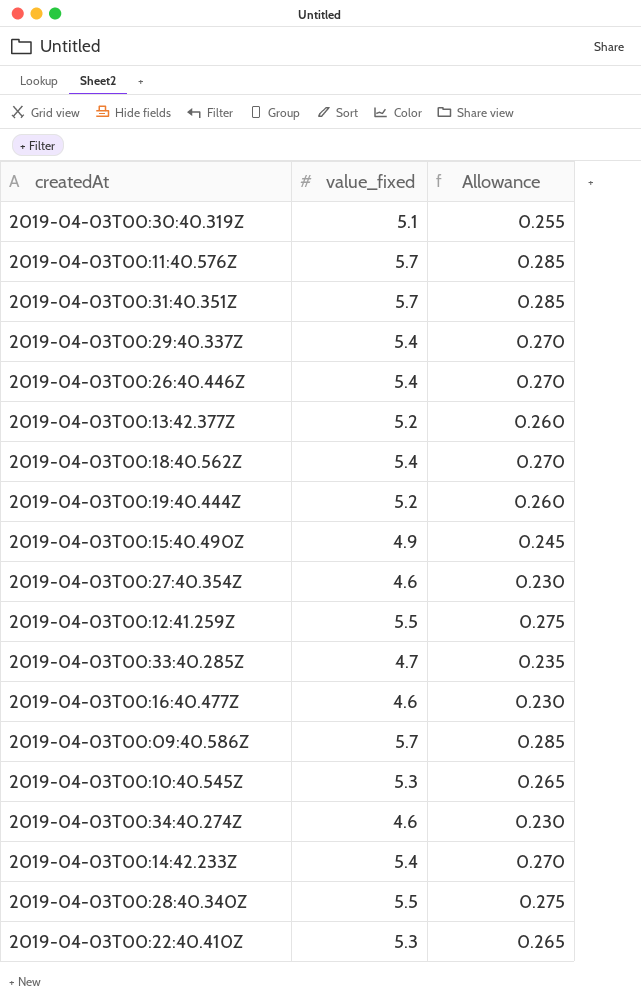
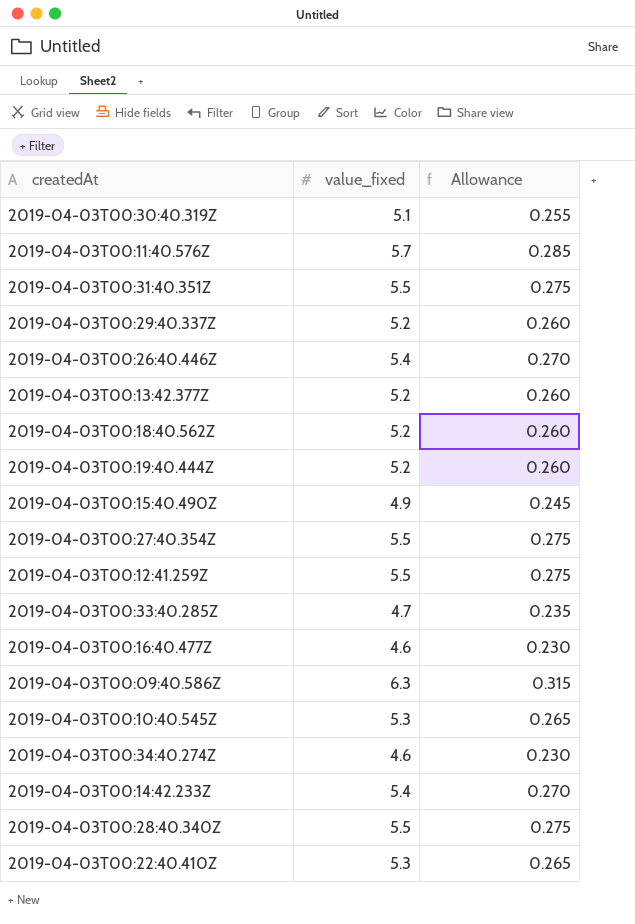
2019-04-03T00:31:40.351Z | value_fixed: 5.7 -> 5.5
2019-04-03T00:31:40.351Z | Allowance: 0.285 -> 0.275
2019-04-03T00:29:40.337Z | value_fixed: 5.4 -> 5.2
2019-04-03T00:29:40.337Z | Allowance: 0.270 -> 0.260
2019-04-03T00:18:40.562Z | value_fixed: 5.4 -> 5.2
2019-04-03T00:18:40.562Z | Allowance: 0.270 -> 0.260
2019-04-03T00:27:40.354Z | value_fixed: 4.6 -> 5.5
2019-04-03T00:27:40.354Z | Allowance: 0.230 -> 0.275
2019-04-03T00:09:40.586Z | value_fixed: 5.7 -> 6.3
2019-04-03T00:09:40.586Z | Allowance: 0.285 -> 0.315

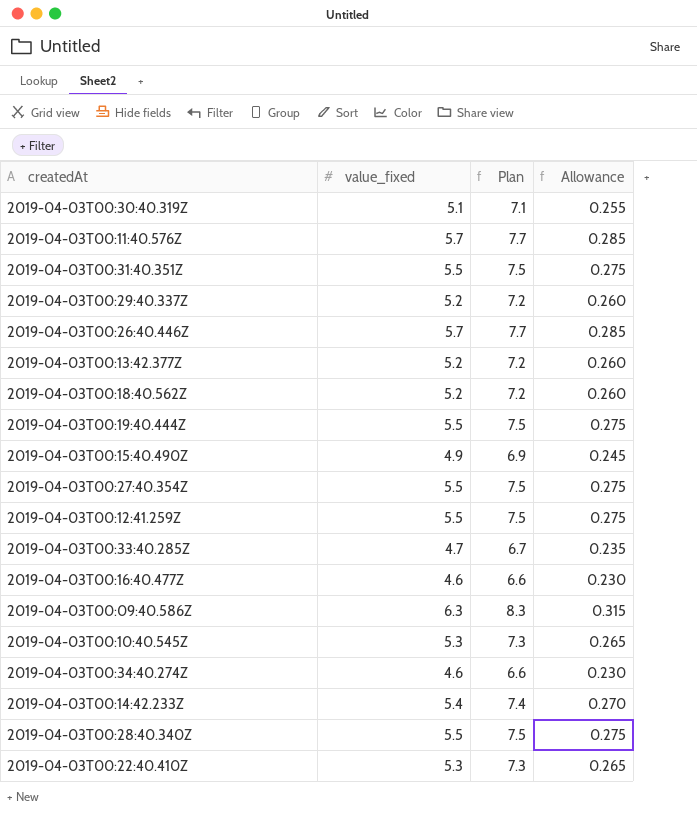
column Plan | formula: none -> [value_fixed] + 2
2019-04-03T00:26:40.446Z | value_fixed: 5.4 -> 5.7
2019-04-03T00:26:40.446Z | Allowance: 0.270 -> 0.285
2019-04-03T00:19:40.444Z | value_fixed: 5.2 -> 5.5
2019-04-03T00:19:40.444Z | Allowance: 0.260 -> 0.275

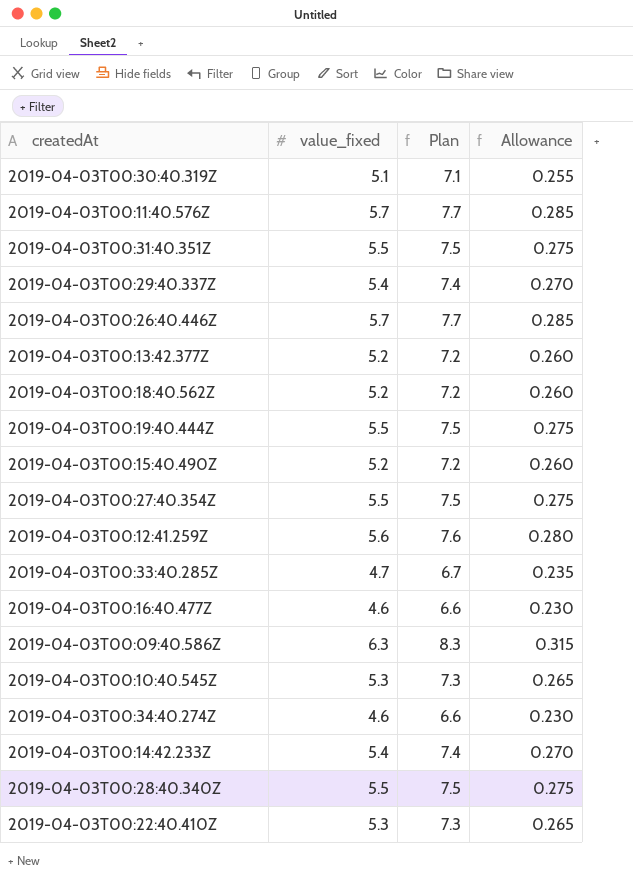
2019-04-03T00:29:40.337Z | value_fixed: 5.2 -> 5.4
2019-04-03T00:29:40.337Z | Plan: 7.2 -> 7.4
2019-04-03T00:29:40.337Z | Allowance: 0.260 -> 0.270
2019-04-03T00:15:40.490Z | value_fixed: 4.9 -> 5.2
2019-04-03T00:15:40.490Z | Plan: 6.9 -> 7.2
2019-04-03T00:15:40.490Z | Allowance: 0.245 -> 0.260
2019-04-03T00:12:41.259Z | value_fixed: 5.5 -> 5.6
2019-04-03T00:12:41.259Z | Plan: 7.5 -> 7.6
2019-04-03T00:12:41.259Z | Allowance: 0.275 -> 0.280

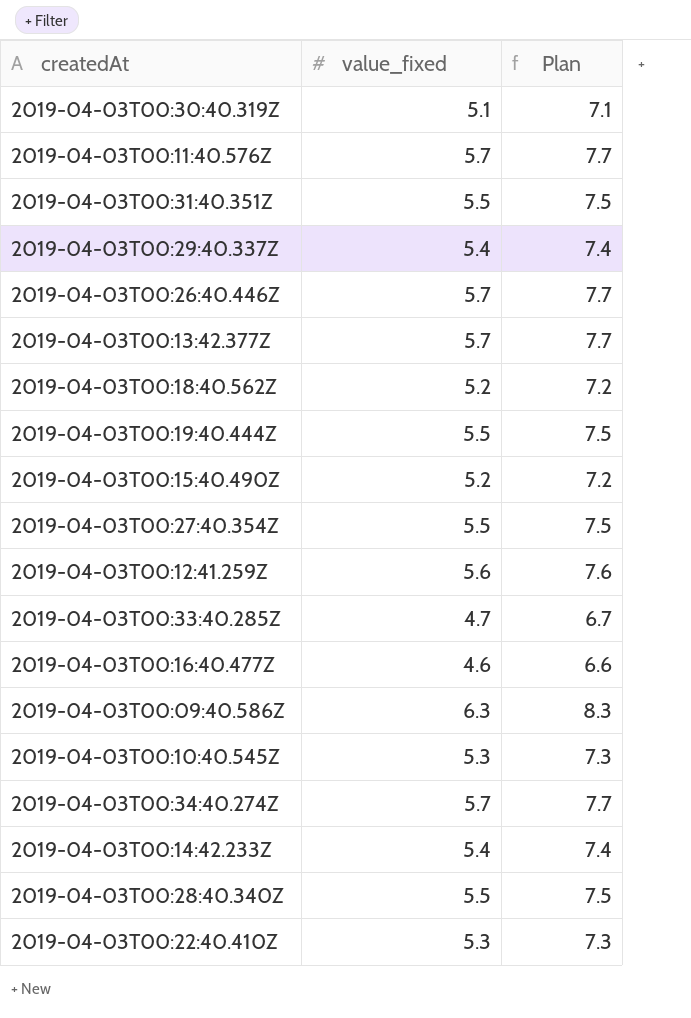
column Allowance | formula: [value_fixed] * 0.05 -> none
2019-04-03T00:13:42.377Z | value_fixed: 5.2 -> 5.7
2019-04-03T00:13:42.377Z | Plan: 7.2 -> 7.7
2019-04-03T00:34:40.274Z | value_fixed: 4.6 -> 5.7
2019-04-03T00:34:40.274Z | Plan: 6.6 -> 7.7

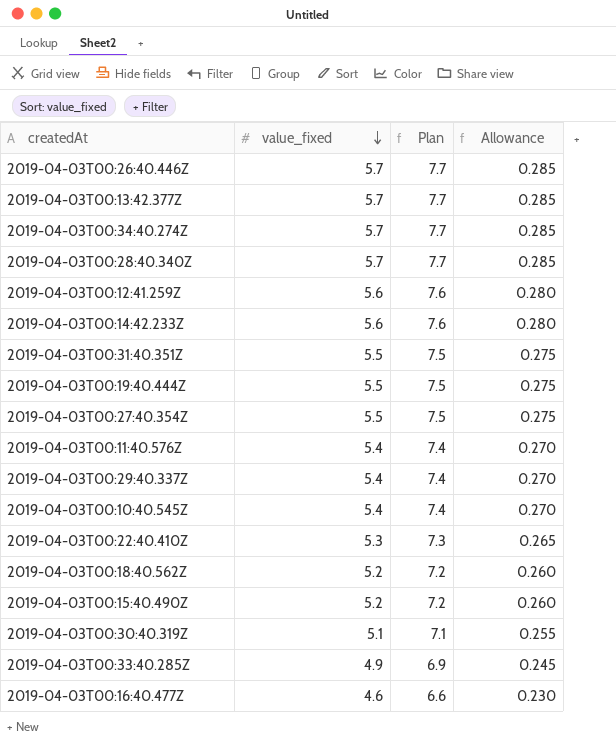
row order: none -> value_fixed descending
column Allowance | formula: none -> [value_fixed] * 0.05
row 2019-04-03T00:09:40.586Z: 6.3 | 8.3 -> none
2019-04-03T00:28:40.340Z | value_fixed: 5.5 -> 5.7
2019-04-03T00:28:40.340Z | Plan: 7.5 -> 7.7
2019-04-03T00:14:42.233Z | value_fixed: 5.4 -> 5.6
2019-04-03T00:14:42.233Z | Plan: 7.4 -> 7.6
2019-04-03T00:11:40.576Z | value_fixed: 5.7 -> 5.4
2019-04-03T00:11:40.576Z | Plan: 7.7 -> 7.4
2019-04-03T00:10:40.545Z | value_fixed: 5.3 -> 5.4
2019-04-03T00:10:40.545Z | Plan: 7.3 -> 7.4
2019-04-03T00:33:40.285Z | value_fixed: 4.7 -> 4.9
2019-04-03T00:33:40.285Z | Plan: 6.7 -> 6.9

